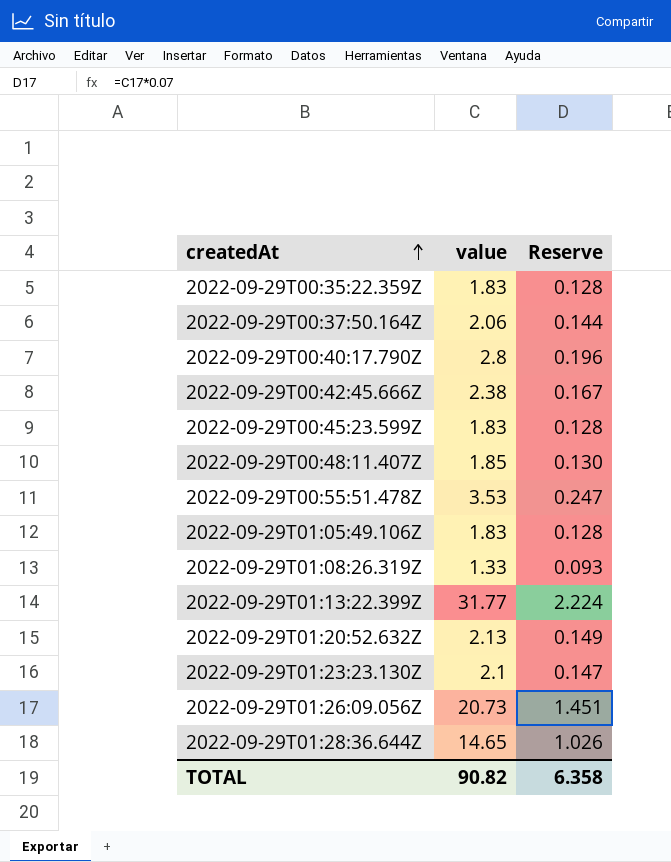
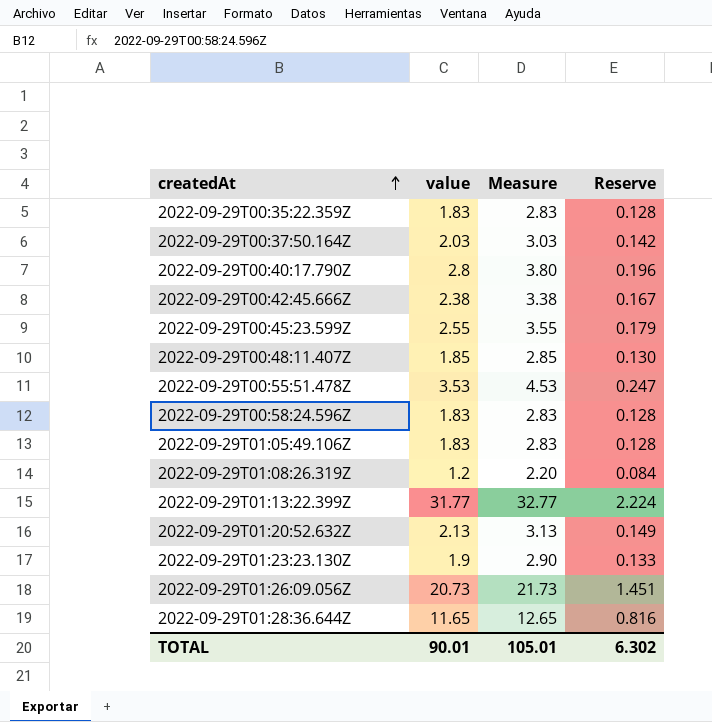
column Measure | formula: none -> [value] + 1
2022-09-29T00:37:50.164Z | value: 2.06 -> 2.03
2022-09-29T00:37:50.164Z | Reserve: 0.144 -> 0.142
2022-09-29T00:45:23.599Z | value: 1.83 -> 2.55
2022-09-29T00:45:23.599Z | Reserve: 0.128 -> 0.179
row 2022-09-29T00:58:24.596Z: none -> 1.83 | 2.83 | 0.128
2022-09-29T01:08:26.319Z | value: 1.33 -> 1.2
2022-09-29T01:08:26.319Z | Reserve: 0.093 -> 0.084
2022-09-29T01:23:23.130Z | value: 2.1 -> 1.9
2022-09-29T01:23:23.130Z | Reserve: 0.147 -> 0.133
2022-09-29T01:28:36.644Z | value: 14.65 -> 11.65
2022-09-29T01:28:36.644Z | Reserve: 1.026 -> 0.816
TOTAL | value: 90.82 -> 90.01
TOTAL | Reserve: 6.358 -> 6.302

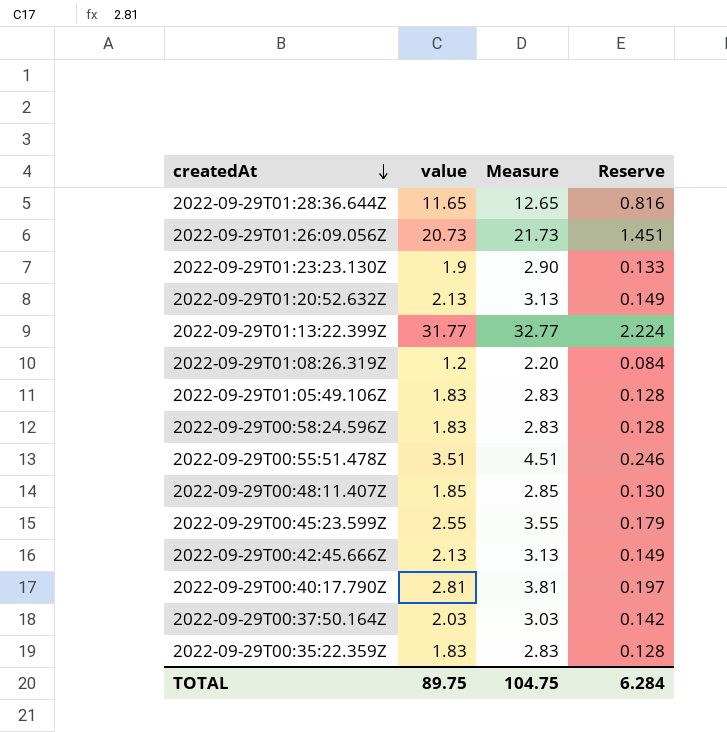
row order: createdAt ascending -> createdAt descending
2022-09-29T00:55:51.478Z | value: 3.53 -> 3.51
2022-09-29T00:55:51.478Z | Measure: 4.53 -> 4.51
2022-09-29T00:55:51.478Z | Reserve: 0.247 -> 0.246
2022-09-29T00:42:45.666Z | value: 2.38 -> 2.13
2022-09-29T00:42:45.666Z | Measure: 3.38 -> 3.13
2022-09-29T00:42:45.666Z | Reserve: 0.167 -> 0.149
2022-09-29T00:40:17.790Z | value: 2.8 -> 2.81
2022-09-29T00:40:17.790Z | Measure: 3.80 -> 3.81
2022-09-29T00:40:17.790Z | Reserve: 0.196 -> 0.197
TOTAL | value: 90.01 -> 89.75
TOTAL | Measure: 105.01 -> 104.75
TOTAL | Reserve: 6.302 -> 6.284

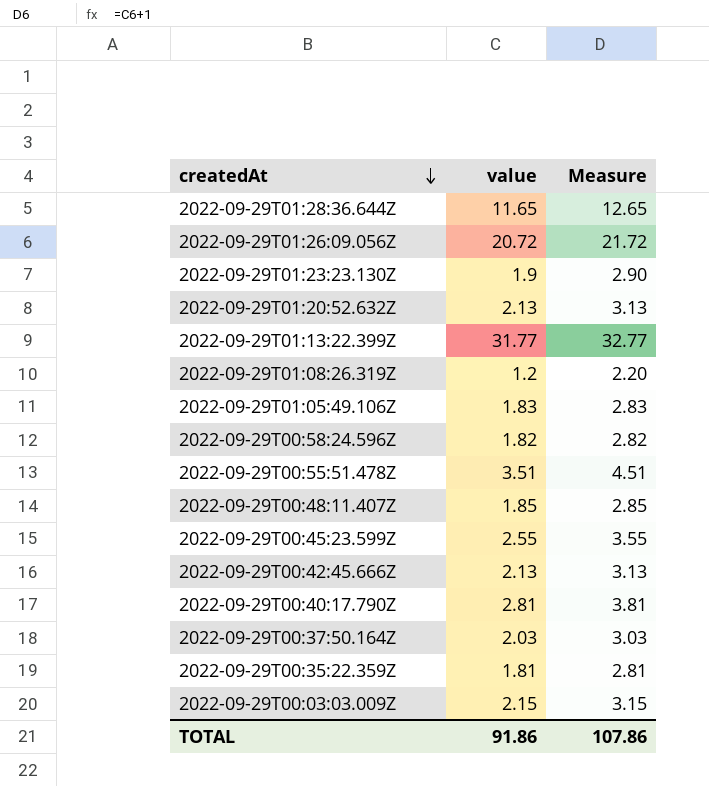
column Reserve | formula: [value] * 0.07 -> none
2022-09-29T01:26:09.056Z | value: 20.73 -> 20.72
2022-09-29T01:26:09.056Z | Measure: 21.73 -> 21.72
2022-09-29T00:58:24.596Z | value: 1.83 -> 1.82
2022-09-29T00:58:24.596Z | Measure: 2.83 -> 2.82
2022-09-29T00:35:22.359Z | value: 1.83 -> 1.81
2022-09-29T00:35:22.359Z | Measure: 2.83 -> 2.81
row 2022-09-29T00:03:03.009Z: none -> 2.15 | 3.15
TOTAL | value: 89.75 -> 91.86
TOTAL | Measure: 104.75 -> 107.86

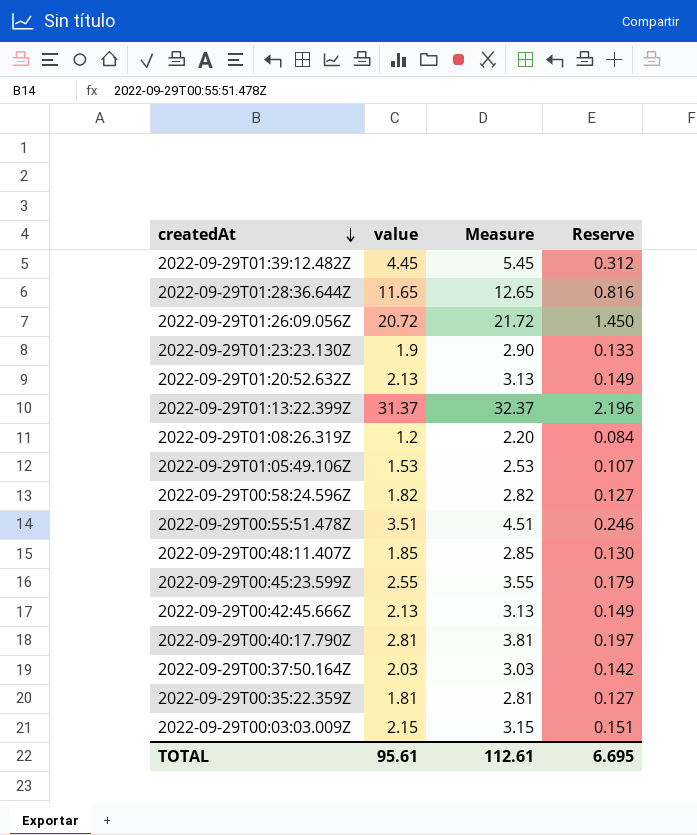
column Reserve | formula: none -> [value] * 0.07
row 2022-09-29T01:39:12.482Z: none -> 4.45 | 5.45 | 0.312
2022-09-29T01:13:22.399Z | value: 31.77 -> 31.37
2022-09-29T01:13:22.399Z | Measure: 32.77 -> 32.37
2022-09-29T01:05:49.106Z | value: 1.83 -> 1.53
2022-09-29T01:05:49.106Z | Measure: 2.83 -> 2.53
TOTAL | value: 91.86 -> 95.61
TOTAL | Measure: 107.86 -> 112.61

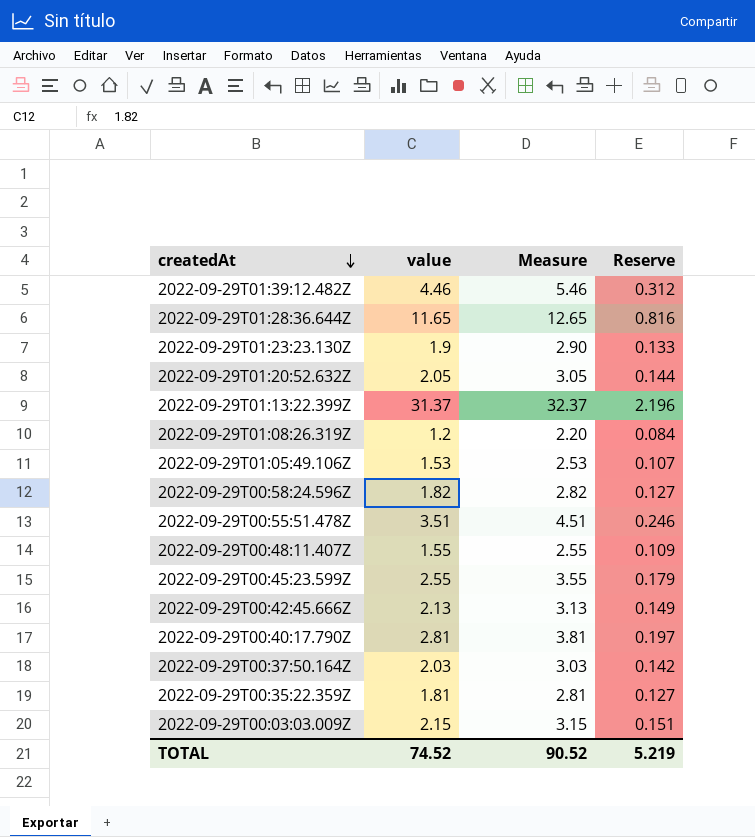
row 2022-09-29T01:26:09.056Z: 20.72 | 21.72 | 1.450 -> none
2022-09-29T01:39:12.482Z | value: 4.45 -> 4.46
2022-09-29T01:39:12.482Z | Measure: 5.45 -> 5.46
2022-09-29T01:20:52.632Z | value: 2.13 -> 2.05
2022-09-29T01:20:52.632Z | Measure: 3.13 -> 3.05
2022-09-29T01:20:52.632Z | Reserve: 0.149 -> 0.144
2022-09-29T00:48:11.407Z | value: 1.85 -> 1.55
2022-09-29T00:48:11.407Z | Measure: 2.85 -> 2.55
2022-09-29T00:48:11.407Z | Reserve: 0.130 -> 0.109
TOTAL | value: 95.61 -> 74.52
TOTAL | Measure: 112.61 -> 90.52
TOTAL | Reserve: 6.695 -> 5.219

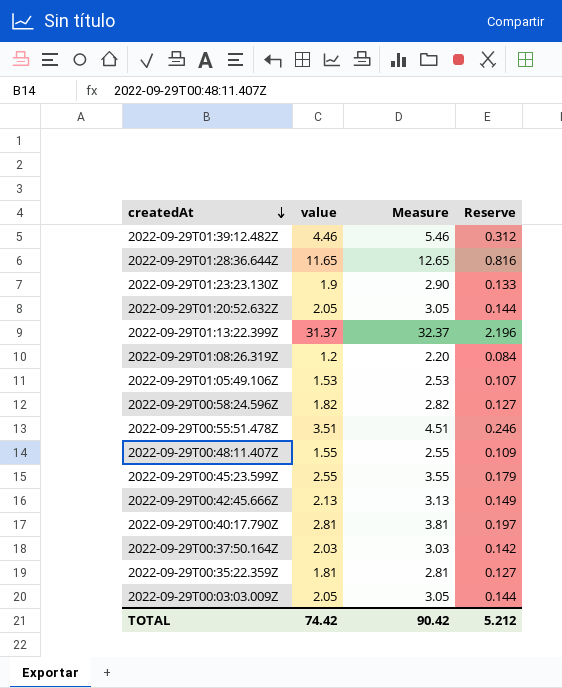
2022-09-29T00:03:03.009Z | value: 2.15 -> 2.05
2022-09-29T00:03:03.009Z | Measure: 3.15 -> 3.05
2022-09-29T00:03:03.009Z | Reserve: 0.151 -> 0.144
TOTAL | value: 74.52 -> 74.42
TOTAL | Measure: 90.52 -> 90.42
TOTAL | Reserve: 5.219 -> 5.212

